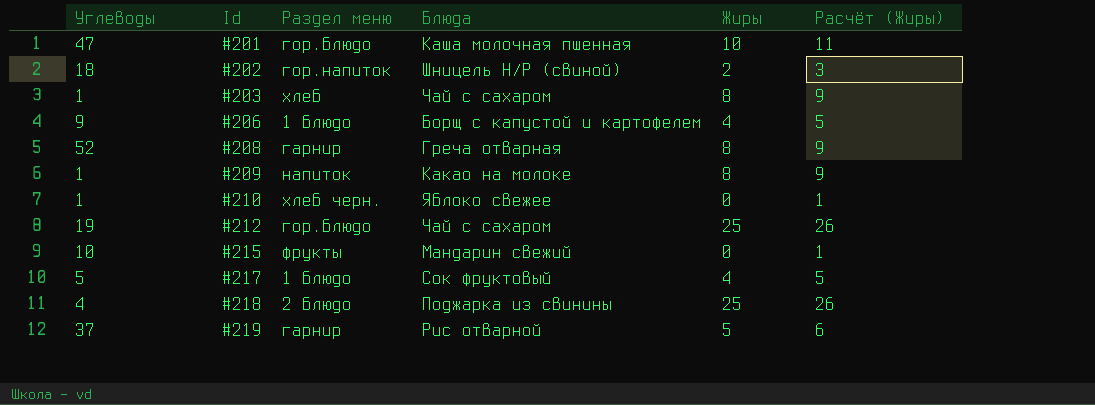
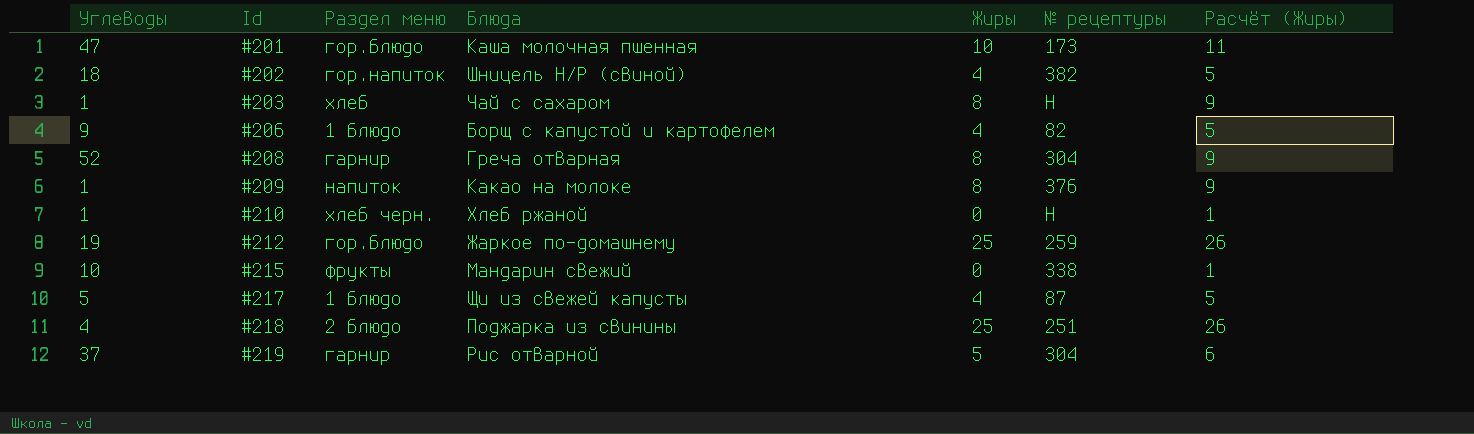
column № рецептуры | position: none -> 6
#202 | Жиры: 2 -> 4
#202 | Расчёт (Жиры): 3 -> 5
#210 | Блюда: Яблоко свежее -> Хлеб ржаной
#212 | Блюда: Чай с сахаром -> Жаркое по-домашнему
#217 | Блюда: Сок фруктовый -> Щи из свежей капусты

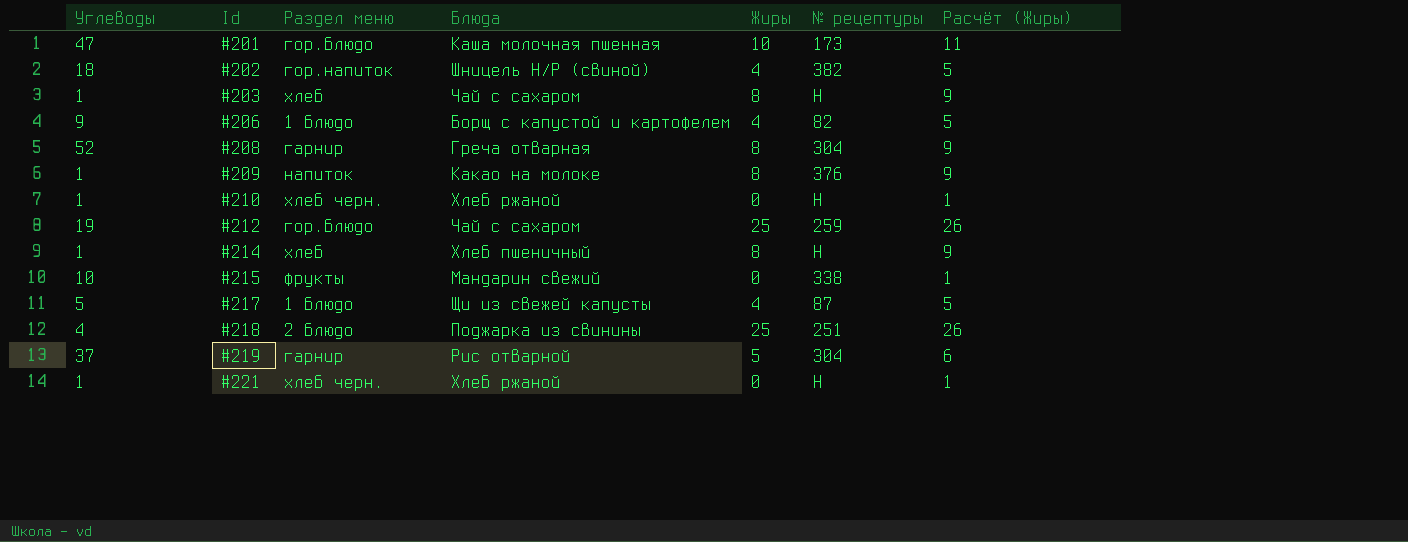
#212 | Блюда: Жаркое по-домашнему -> Чай с сахаром
row #214: none -> 1 | хлеб | Хлеб пшеничный | 8 | Н | 9
row #221: none -> 1 | хлеб черн. | Хлеб ржаной | 0 | Н | 1

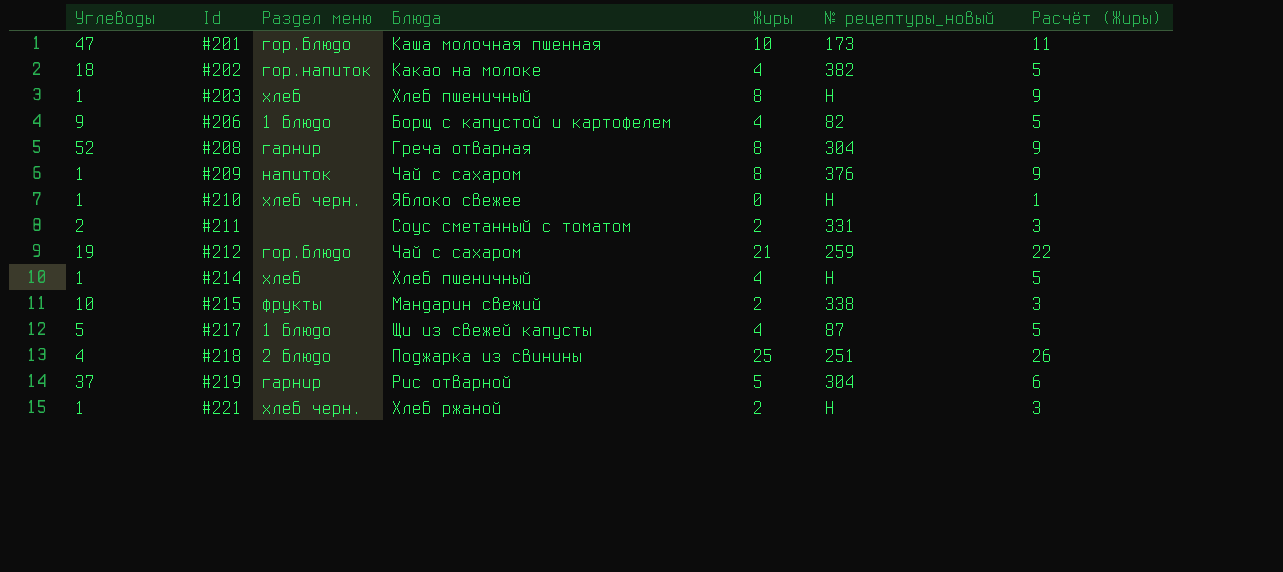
column name: № рецептуры -> № рецептуры_новый
#202 | Блюда: Шницель Н/Р (свиной) -> Какао на молоке
#203 | Блюда: Чай с сахаром -> Хлеб пшеничный
#209 | Блюда: Какао на молоке -> Чай с сахаром
#210 | Блюда: Хлеб ржаной -> Яблоко свежее
row #211: none -> 2 | none | Соус сметанный с томатом | 2 | 331 | 3
#212 | Жиры: 25 -> 21
#212 | Расчёт (Жиры): 26 -> 22
#214 | Жиры: 8 -> 4
#214 | Расчёт (Жиры): 9 -> 5
#215 | Жиры: 0 -> 2
#215 | Расчёт (Жиры): 1 -> 3
#221 | Жиры: 0 -> 2
#221 | Расчёт (Жиры): 1 -> 3

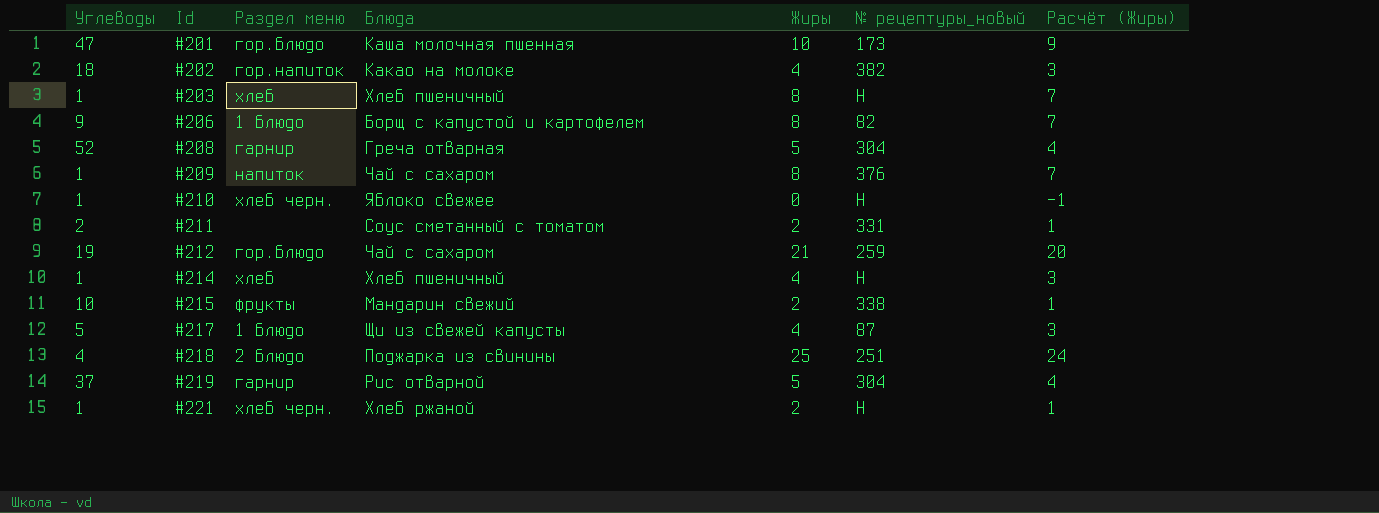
column Расчёт (Жиры) | formula: [Жиры] + 1 -> [Жиры] - 1
#206 | Жиры: 4 -> 8
#208 | Жиры: 8 -> 5

